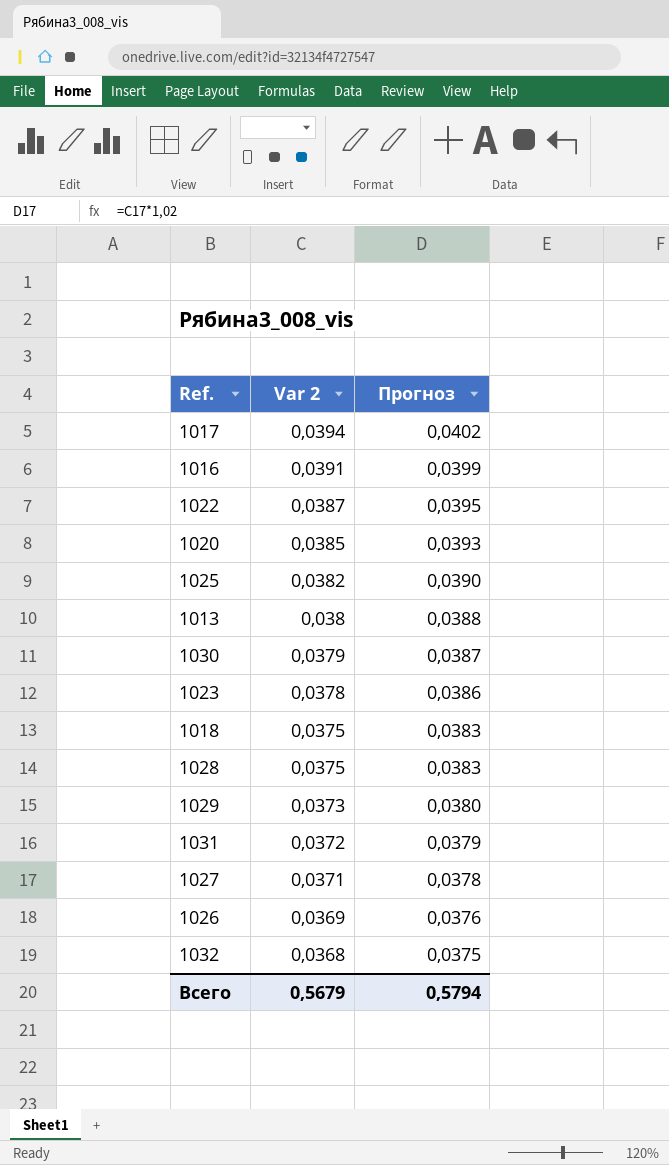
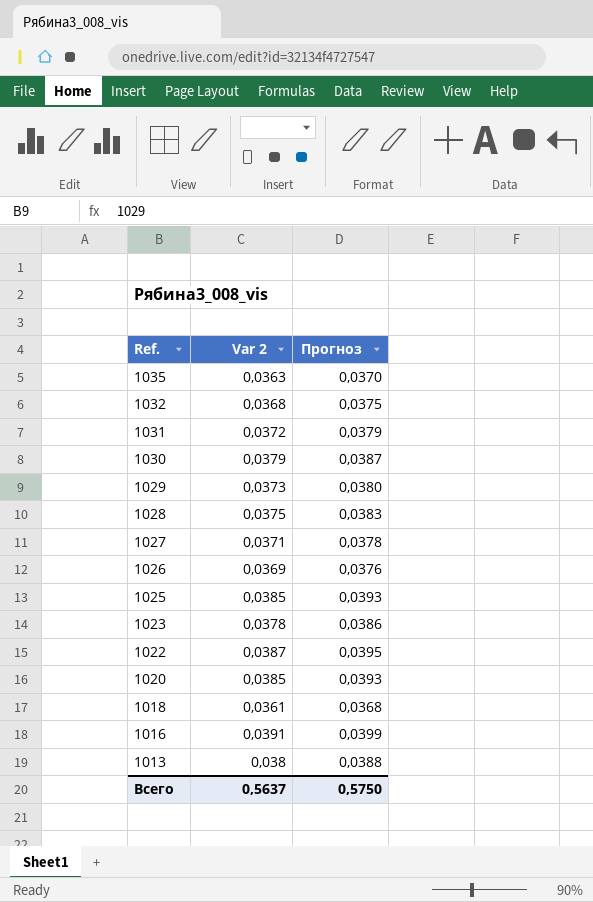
row order: Var 2 descending -> Ref. descending
row 1017: 0,0394 | 0,0402 -> none
row 1035: none -> 0,0363 | 0,0370
1025 | Var 2: 0,0382 -> 0,0385
1025 | Прогноз: 0,0390 -> 0,0393
1018 | Var 2: 0,0375 -> 0,0361
1018 | Прогноз: 0,0383 -> 0,0368
Всего | Var 2: 0,5679 -> 0,5637
Всего | Прогноз: 0,5794 -> 0,5750

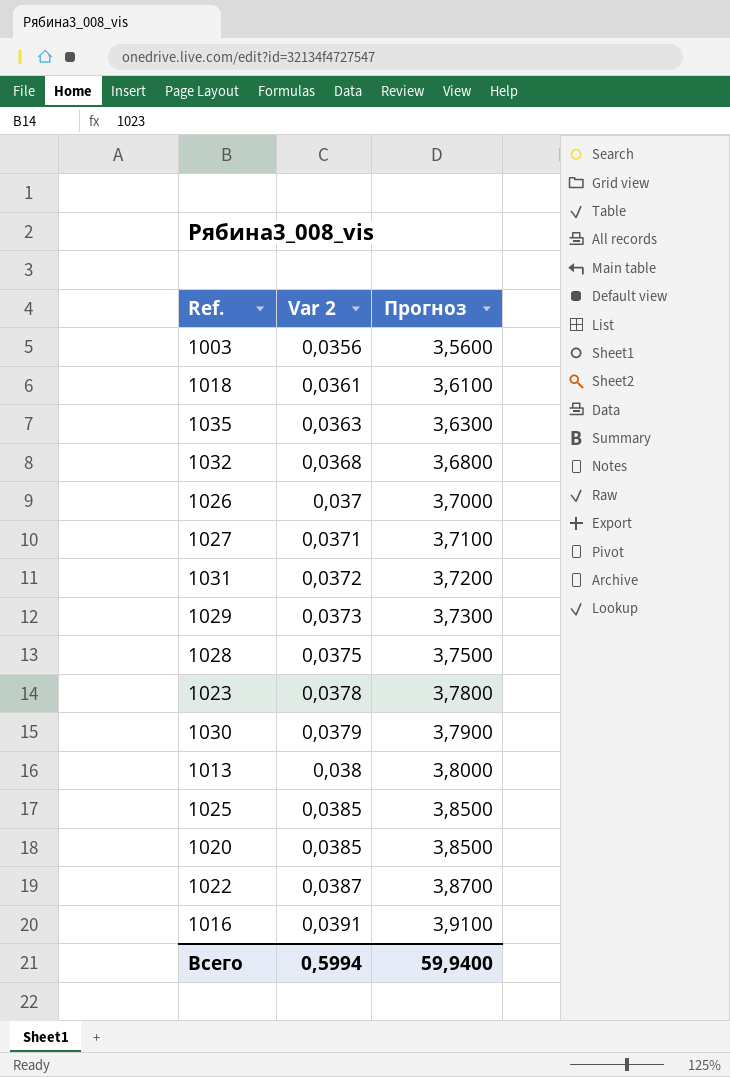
row order: Ref. descending -> Var 2 ascending
column Прогноз | formula: [Var 2] * 1,02 -> [Var 2] * 100
row 1003: none -> 0,0356 | 3,5600
1026 | Var 2: 0,0369 -> 0,037
Всего | Var 2: 0,5637 -> 0,5994
Всего | Прогноз: 0,5750 -> 59,9400

